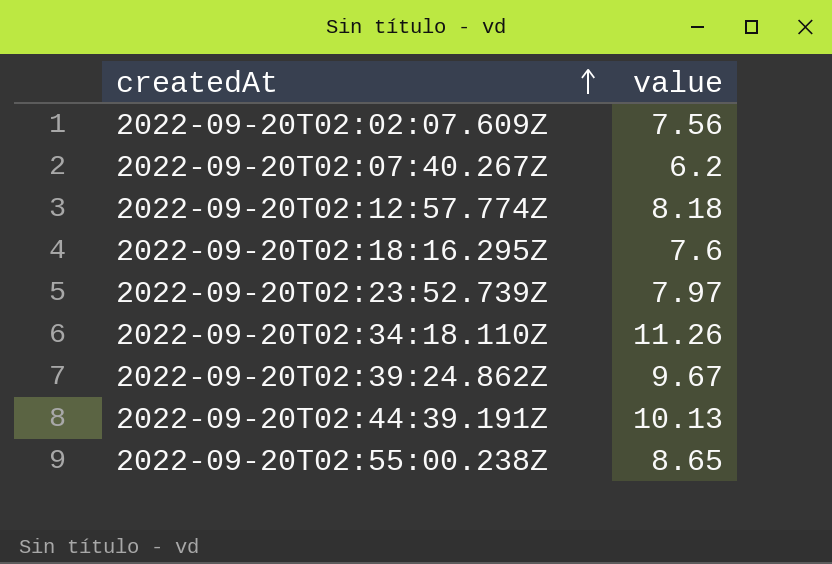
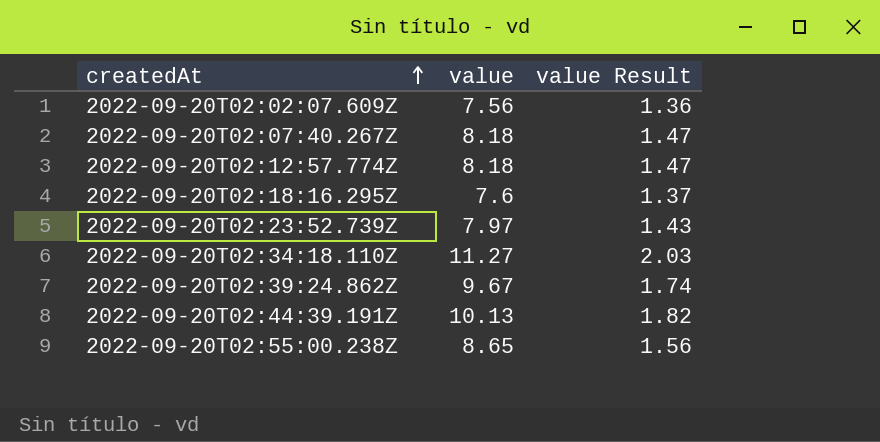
column value Result | formula: none -> [value] * 0.18
2022-09-20T02:07:40.267Z | value: 6.2 -> 8.18
2022-09-20T02:34:18.110Z | value: 11.26 -> 11.27

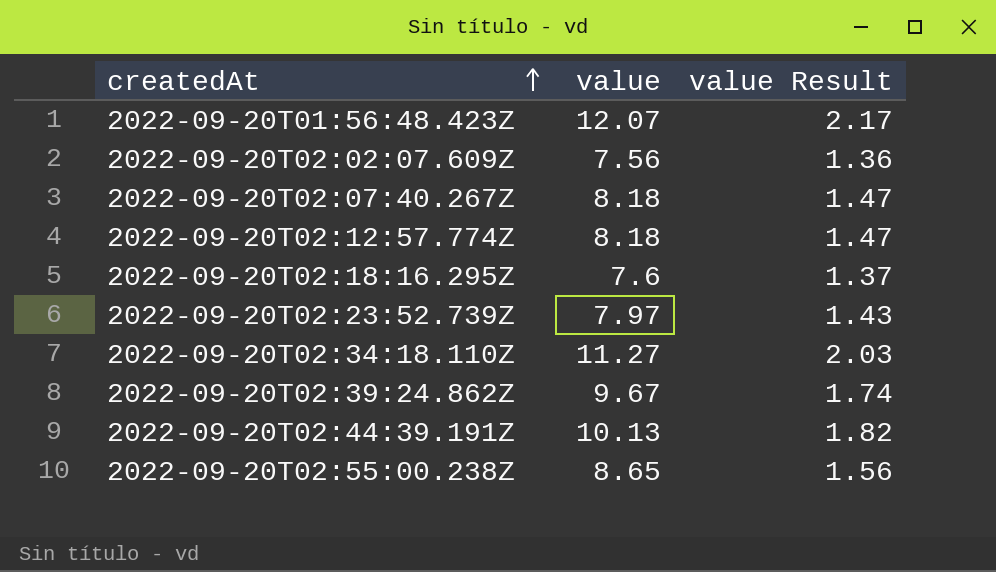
row 2022-09-20T01:56:48.423Z: none -> 12.07 | 2.17

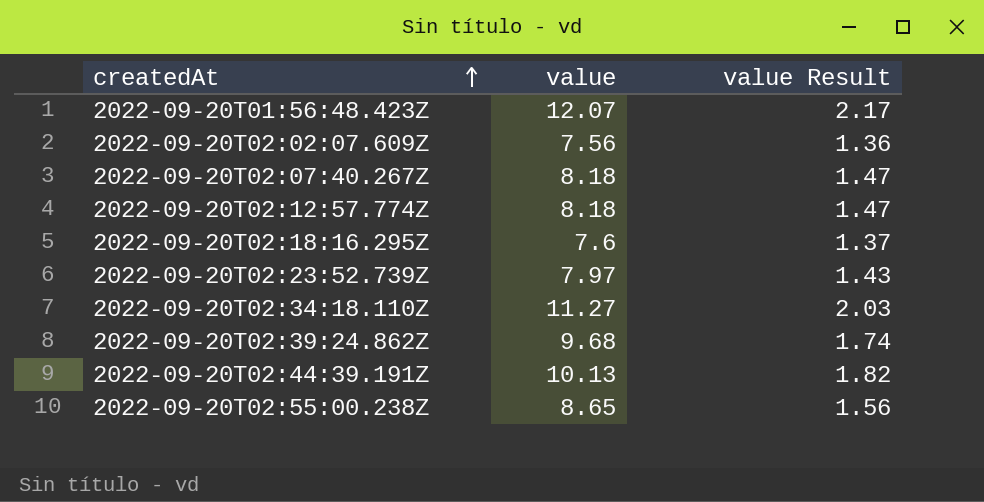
2022-09-20T02:39:24.862Z | value: 9.67 -> 9.68

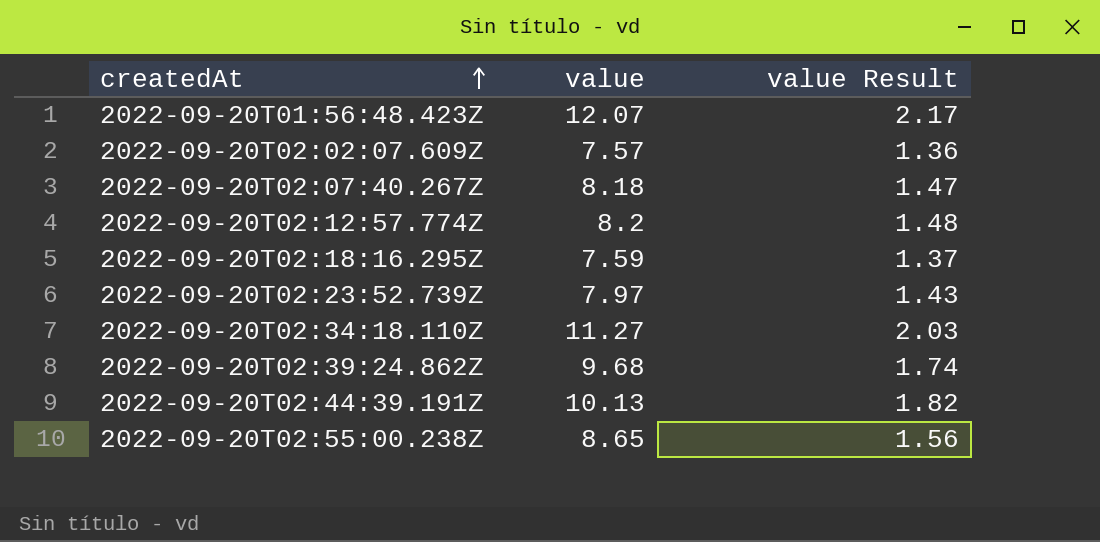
2022-09-20T02:02:07.609Z | value: 7.56 -> 7.57
2022-09-20T02:12:57.774Z | value: 8.18 -> 8.2
2022-09-20T02:12:57.774Z | value Result: 1.47 -> 1.48
2022-09-20T02:18:16.295Z | value: 7.6 -> 7.59

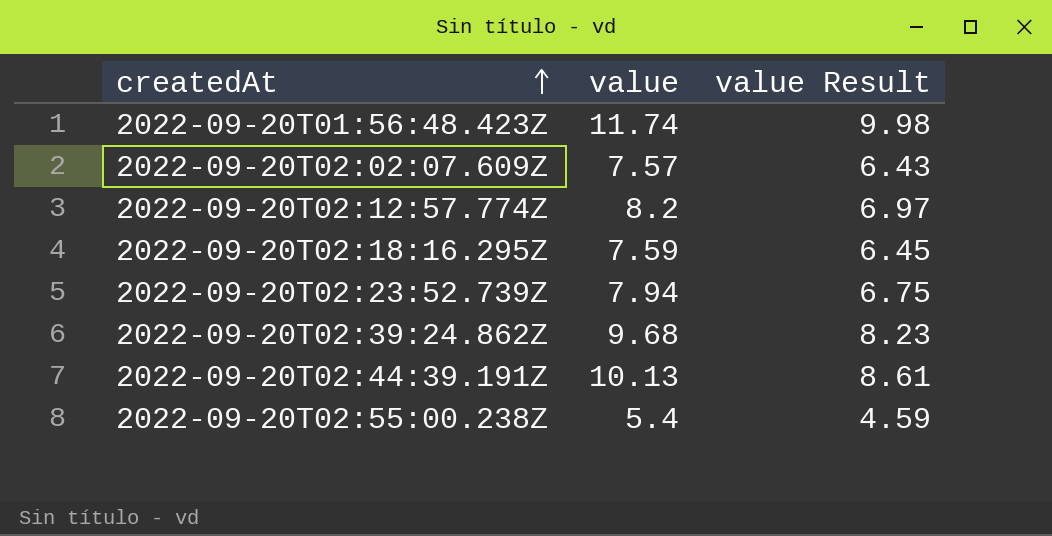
column value Result | formula: [value] * 0.18 -> [value] * 0.85
row 2022-09-20T02:07:40.267Z: 8.18 | 1.47 -> none
row 2022-09-20T02:34:18.110Z: 11.27 | 2.03 -> none
2022-09-20T01:56:48.423Z | value: 12.07 -> 11.74
2022-09-20T02:23:52.739Z | value: 7.97 -> 7.94
2022-09-20T02:55:00.238Z | value: 8.65 -> 5.4

